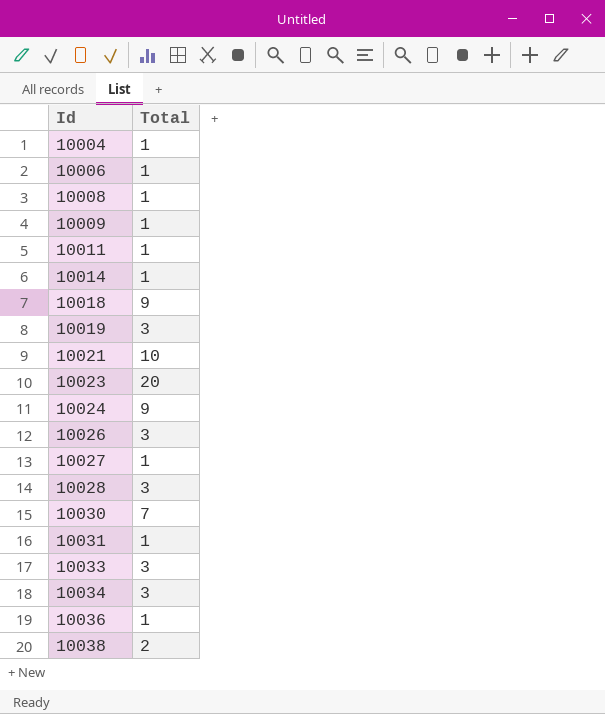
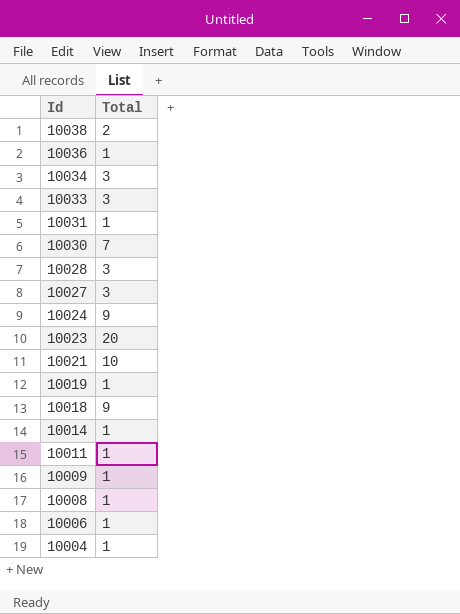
row order: Id ascending -> Id descending
row 10026: 3 -> none
10027 | Total: 1 -> 3
10019 | Total: 3 -> 1

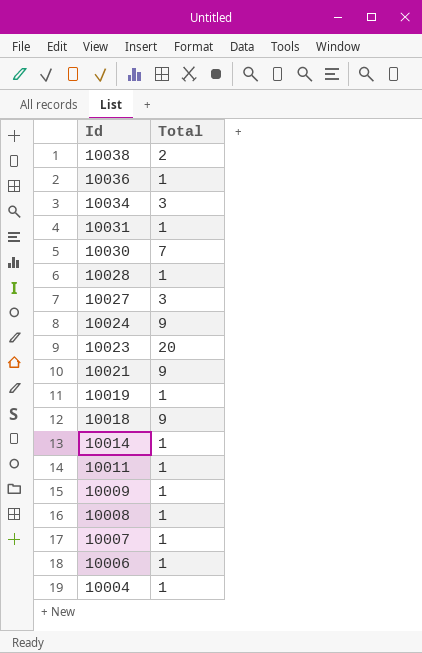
row 10033: 3 -> none
10028 | Total: 3 -> 1
10021 | Total: 10 -> 9
row 10007: none -> 1

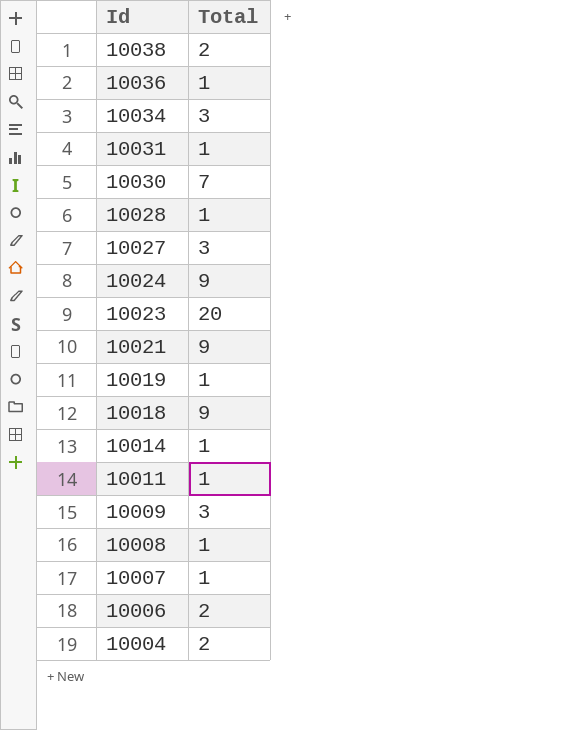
10009 | Total: 1 -> 3
10006 | Total: 1 -> 2
10004 | Total: 1 -> 2

